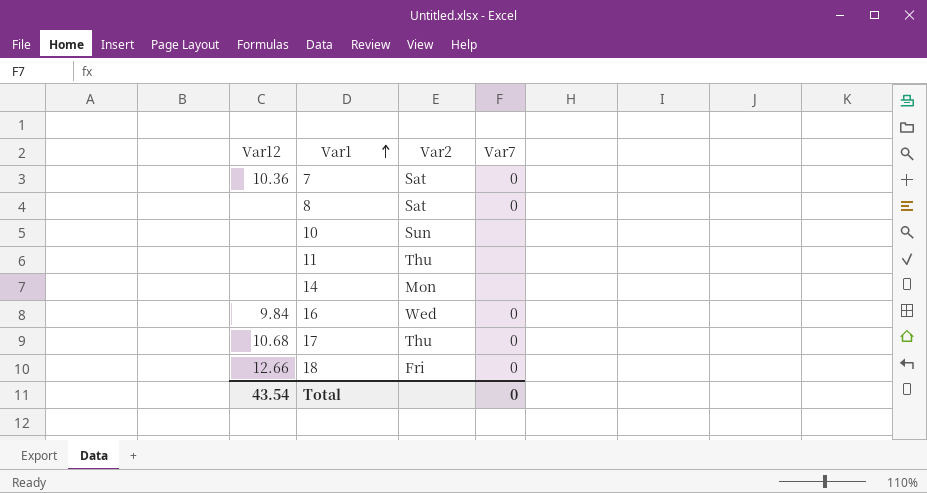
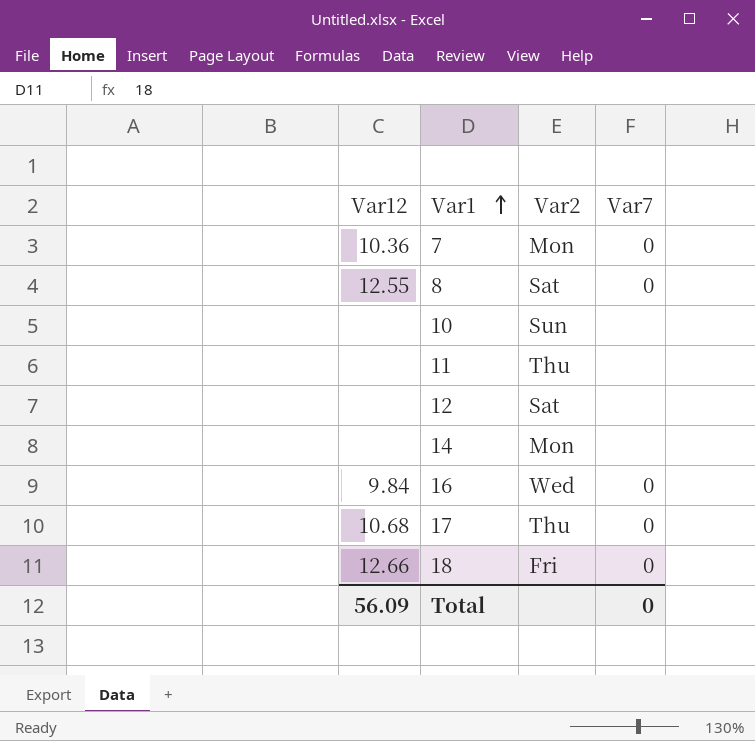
7 | Var2: Sat -> Mon
8 | Var12: none -> 12.55
row 12: none -> none | Sat | none
Total | Var12: 43.54 -> 56.09

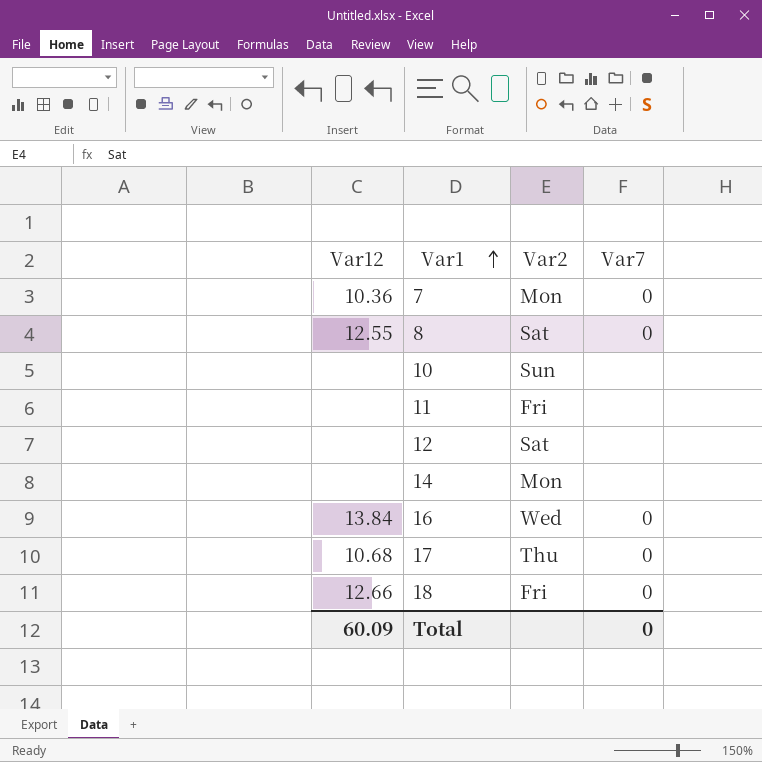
11 | Var2: Thu -> Fri
16 | Var12: 9.84 -> 13.84
Total | Var12: 56.09 -> 60.09

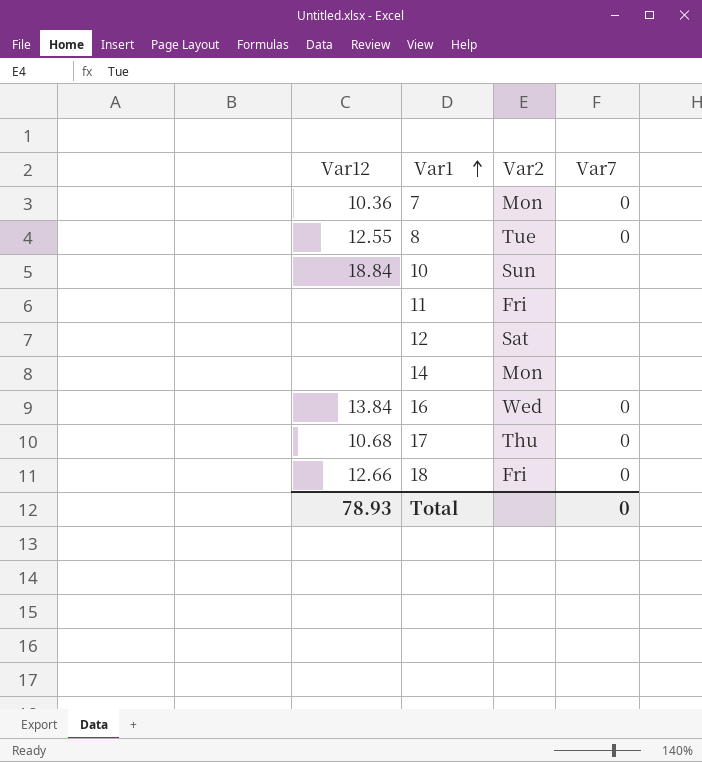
8 | Var2: Sat -> Tue
10 | Var12: none -> 18.84
Total | Var12: 60.09 -> 78.93

